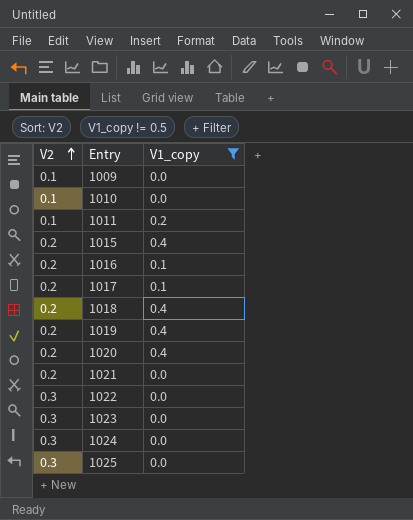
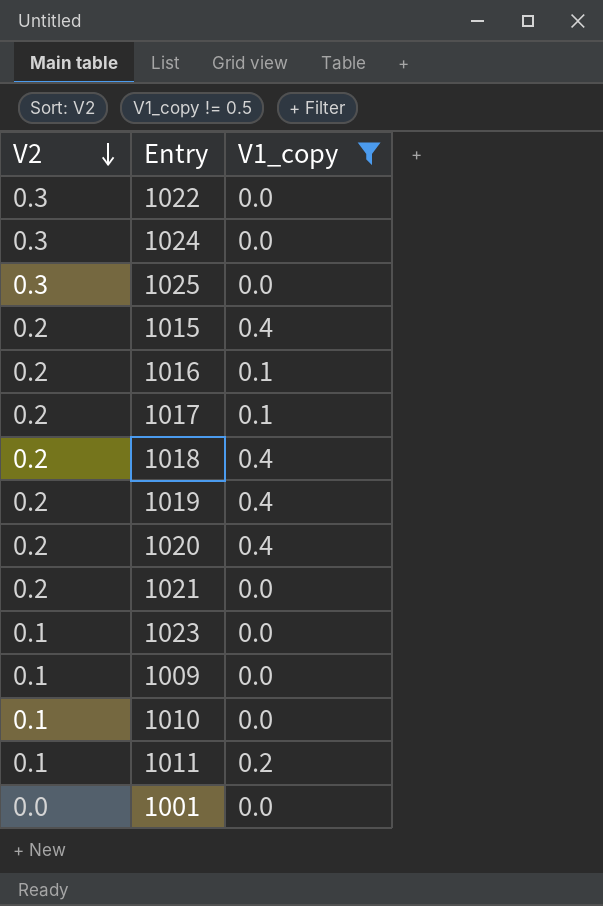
row order: V2 ascending -> V2 descending
1023 | V2: 0.3 -> 0.1
row 1001: none -> 0.0 | 0.0

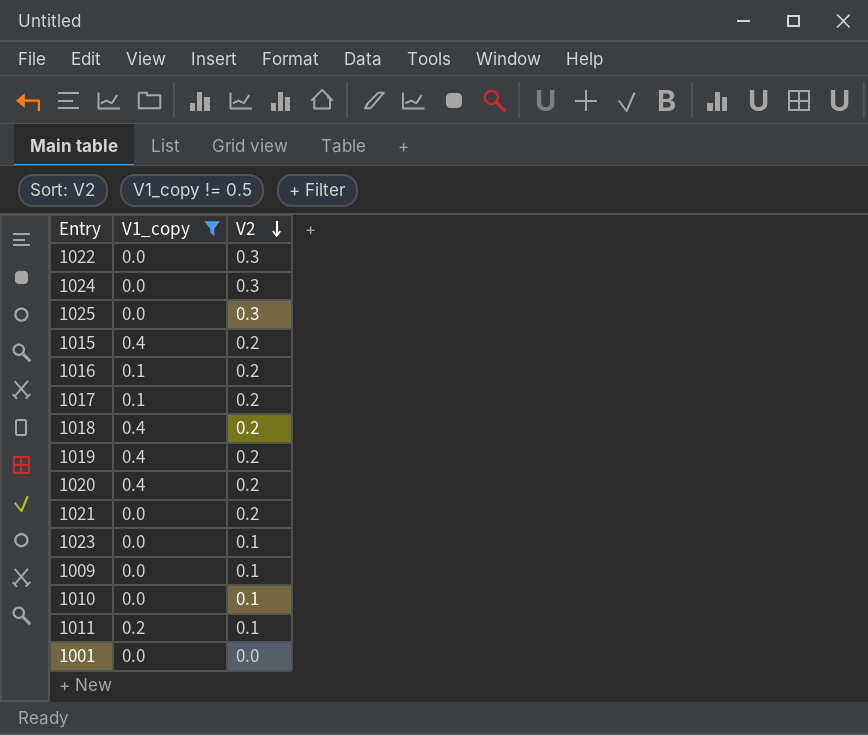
column V2 | position: 1 -> 3

